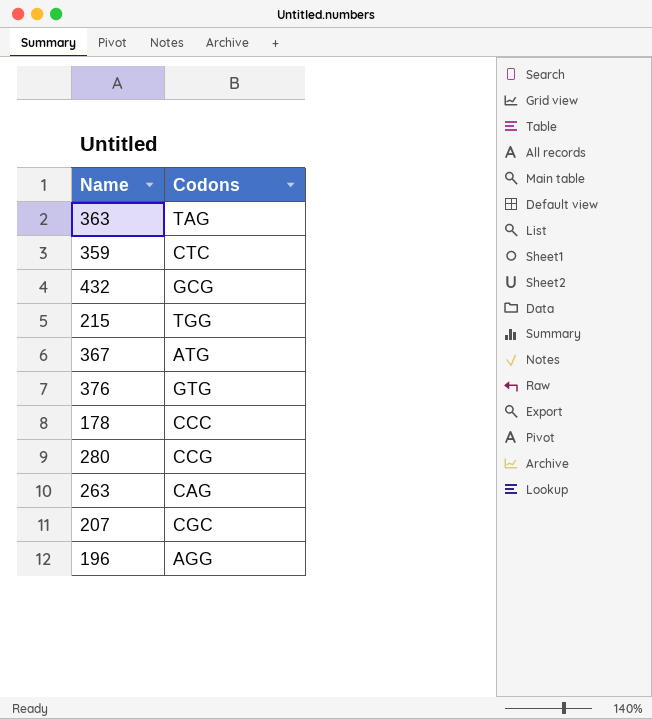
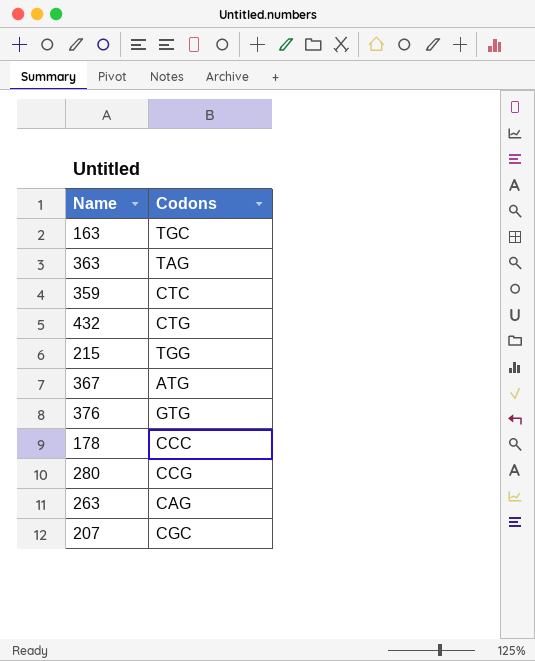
row 196: AGG -> none
row 163: none -> TGC
432 | Codons: GCG -> CTG

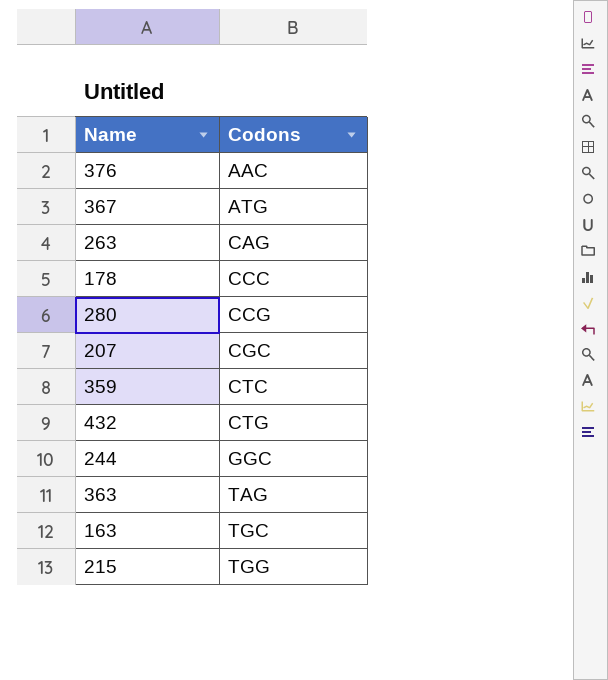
row order: none -> Codons ascending
376 | Codons: GTG -> AAC
row 244: none -> GGC

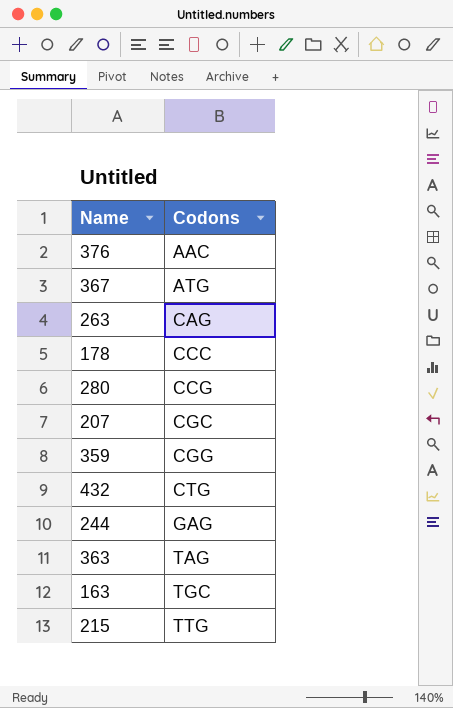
359 | Codons: CTC -> CGG
244 | Codons: GGC -> GAG
215 | Codons: TGG -> TTG

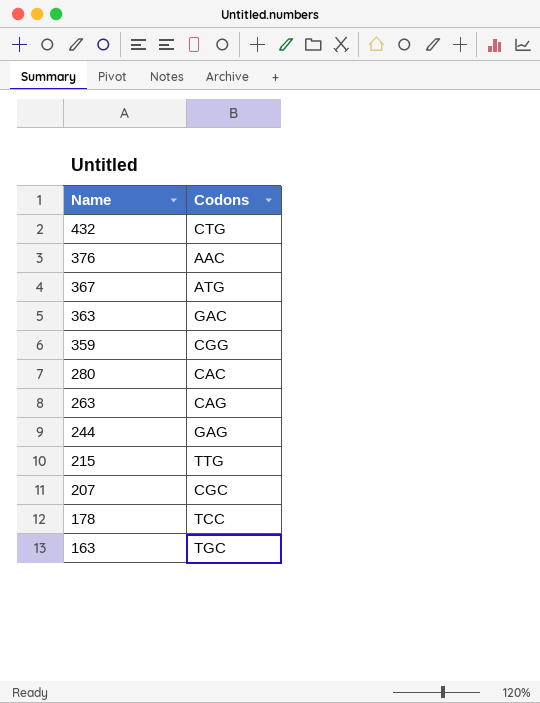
row order: Codons ascending -> Name descending
363 | Codons: TAG -> GAC
280 | Codons: CCG -> CAC
178 | Codons: CCC -> TCC

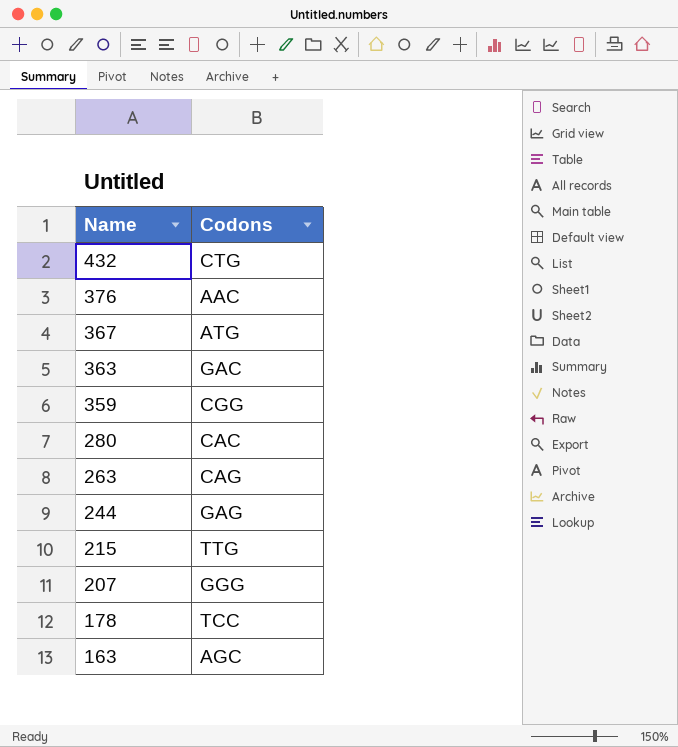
207 | Codons: CGC -> GGG
163 | Codons: TGC -> AGC

